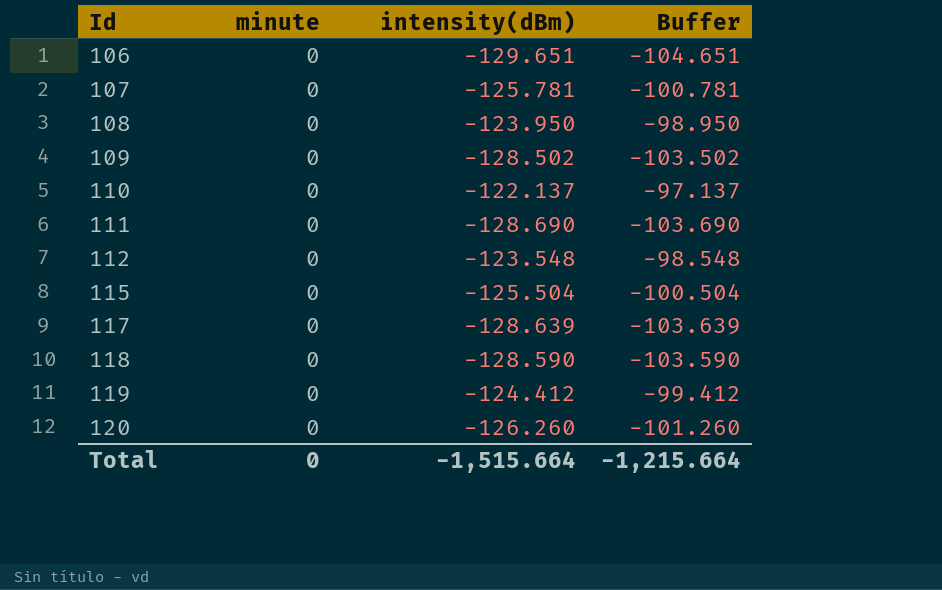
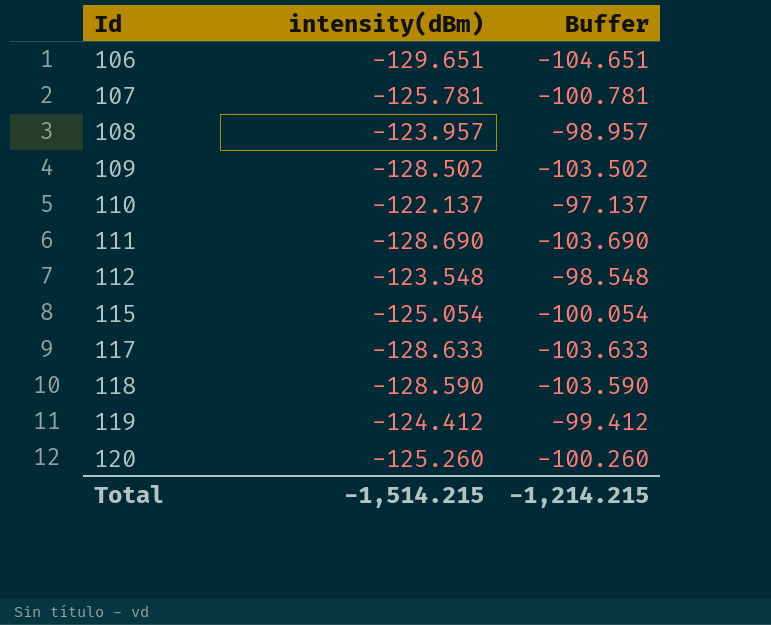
column minute | position: 2 -> none
108 | intensity(dBm): -123.950 -> -123.957
108 | Buffer: -98.950 -> -98.957
115 | intensity(dBm): -125.504 -> -125.054
115 | Buffer: -100.504 -> -100.054
117 | intensity(dBm): -128.639 -> -128.633
117 | Buffer: -103.639 -> -103.633
120 | intensity(dBm): -126.260 -> -125.260
120 | Buffer: -101.260 -> -100.260
Total | intensity(dBm): -1,515.664 -> -1,514.215
Total | Buffer: -1,215.664 -> -1,214.215

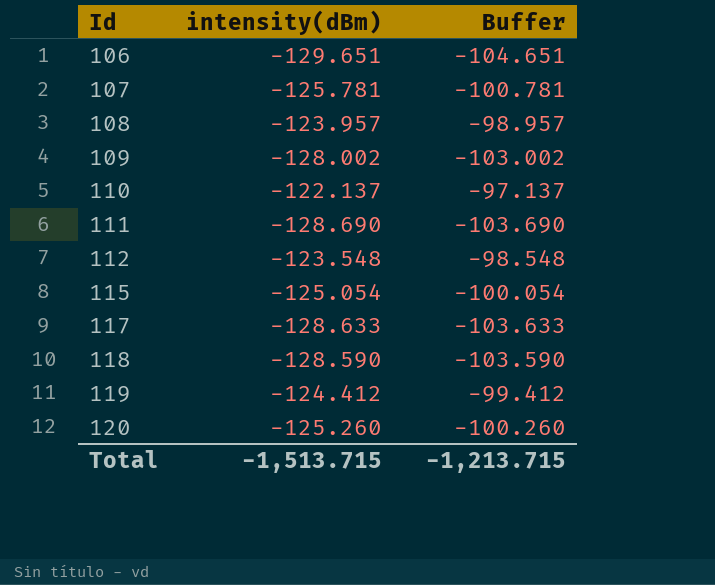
109 | intensity(dBm): -128.502 -> -128.002
109 | Buffer: -103.502 -> -103.002
Total | intensity(dBm): -1,514.215 -> -1,513.715
Total | Buffer: -1,214.215 -> -1,213.715

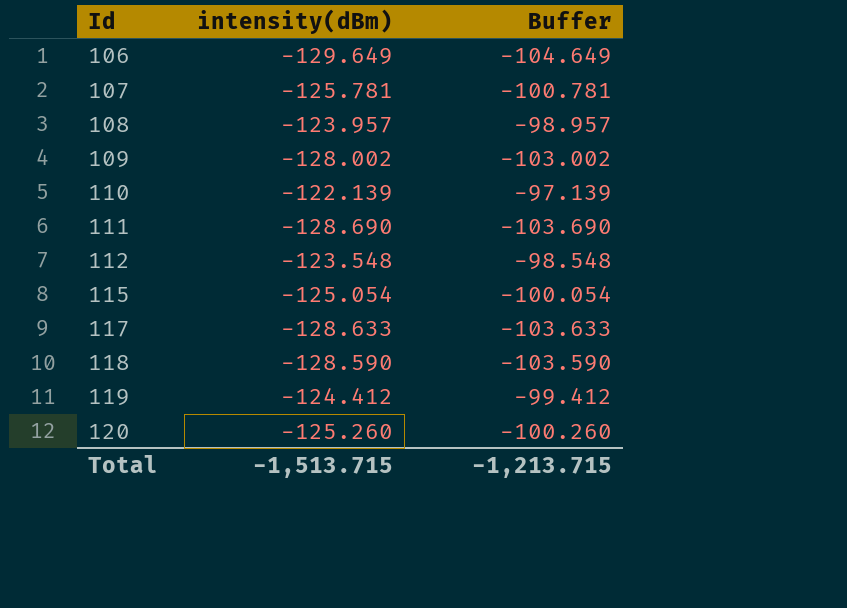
106 | intensity(dBm): -129.651 -> -129.649
106 | Buffer: -104.651 -> -104.649
110 | intensity(dBm): -122.137 -> -122.139
110 | Buffer: -97.137 -> -97.139

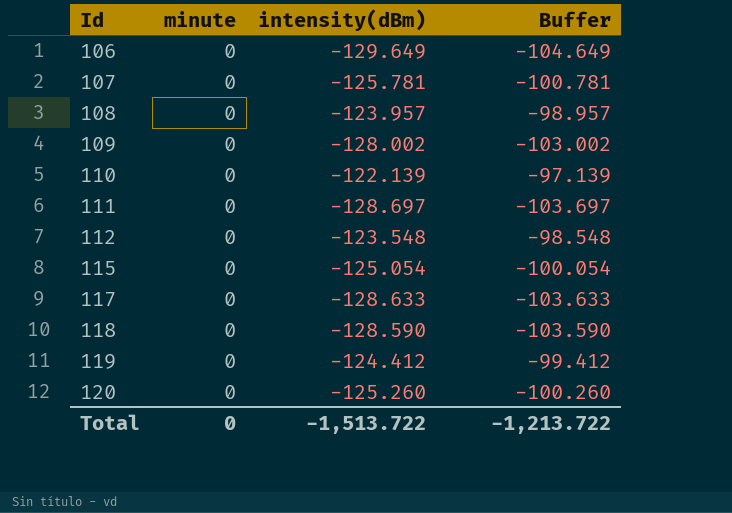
column minute | position: none -> 2
111 | intensity(dBm): -128.690 -> -128.697
111 | Buffer: -103.690 -> -103.697
Total | intensity(dBm): -1,513.715 -> -1,513.722
Total | Buffer: -1,213.715 -> -1,213.722

